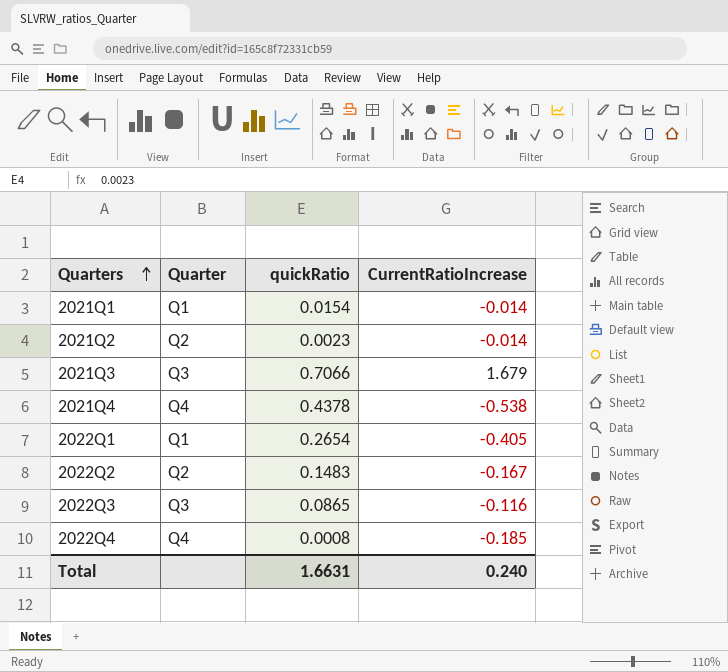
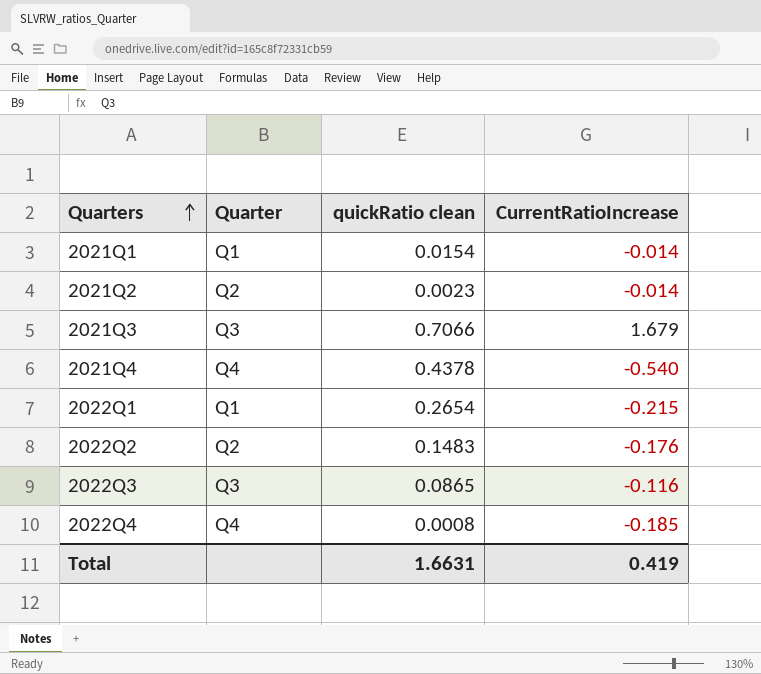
column name: quickRatio -> quickRatio clean
2021Q4 | CurrentRatioIncrease: -0.538 -> -0.540
2022Q1 | CurrentRatioIncrease: -0.405 -> -0.215
2022Q2 | CurrentRatioIncrease: -0.167 -> -0.176
Total | CurrentRatioIncrease: 0.240 -> 0.419

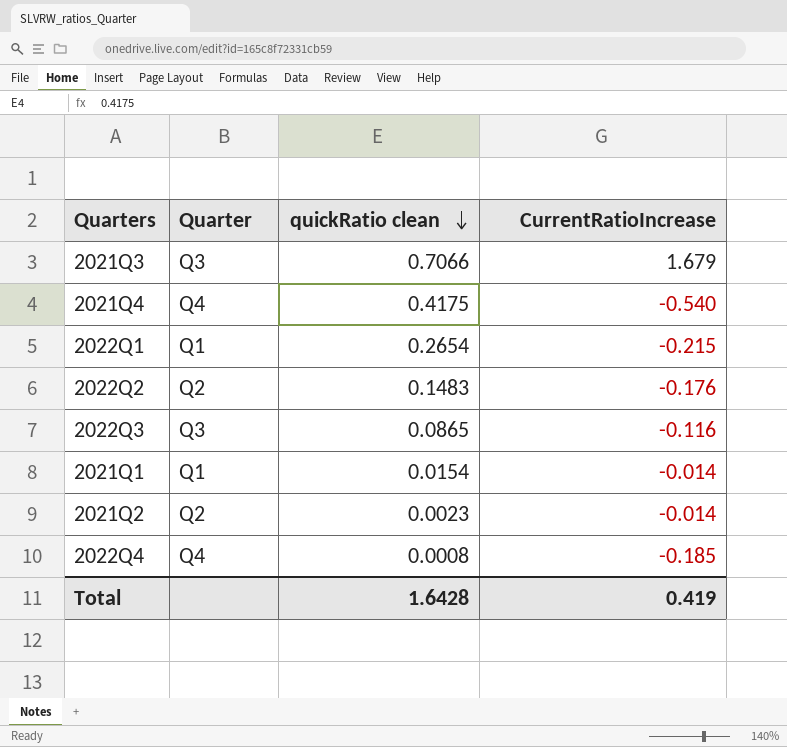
row order: Quarters ascending -> quickRatio clean descending
2021Q4 | quickRatio clean: 0.4378 -> 0.4175
Total | quickRatio clean: 1.6631 -> 1.6428

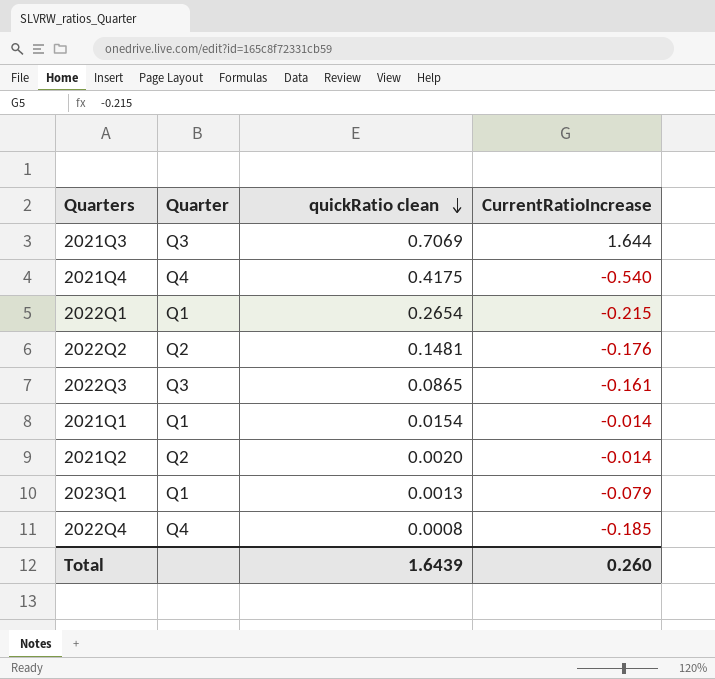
2021Q3 | quickRatio clean: 0.7066 -> 0.7069
2021Q3 | CurrentRatioIncrease: 1.679 -> 1.644
2022Q2 | quickRatio clean: 0.1483 -> 0.1481
2022Q3 | CurrentRatioIncrease: -0.116 -> -0.161
2021Q2 | quickRatio clean: 0.0023 -> 0.0020
row 2023Q1: none -> Q1 | 0.0013 | -0.079
Total | quickRatio clean: 1.6428 -> 1.6439
Total | CurrentRatioIncrease: 0.419 -> 0.260

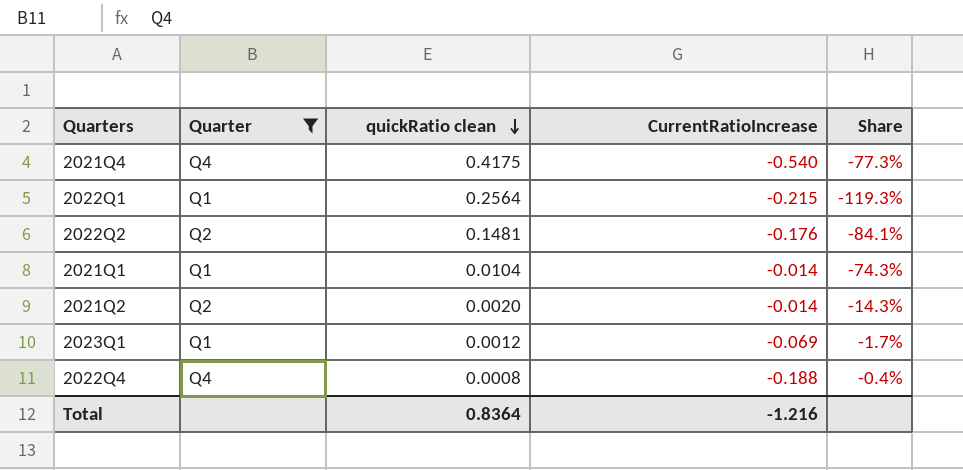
filter: none -> Quarter != Q3
column Share | formula: none -> [quickRatio clean] / [CurrentRatioIncrease]
2022Q1 | quickRatio clean: 0.2654 -> 0.2564
2021Q1 | quickRatio clean: 0.0154 -> 0.0104
2023Q1 | quickRatio clean: 0.0013 -> 0.0012
2023Q1 | CurrentRatioIncrease: -0.079 -> -0.069
2022Q4 | CurrentRatioIncrease: -0.185 -> -0.188
Total | quickRatio clean: 1.6439 -> 0.8364
Total | CurrentRatioIncrease: 0.260 -> -1.216

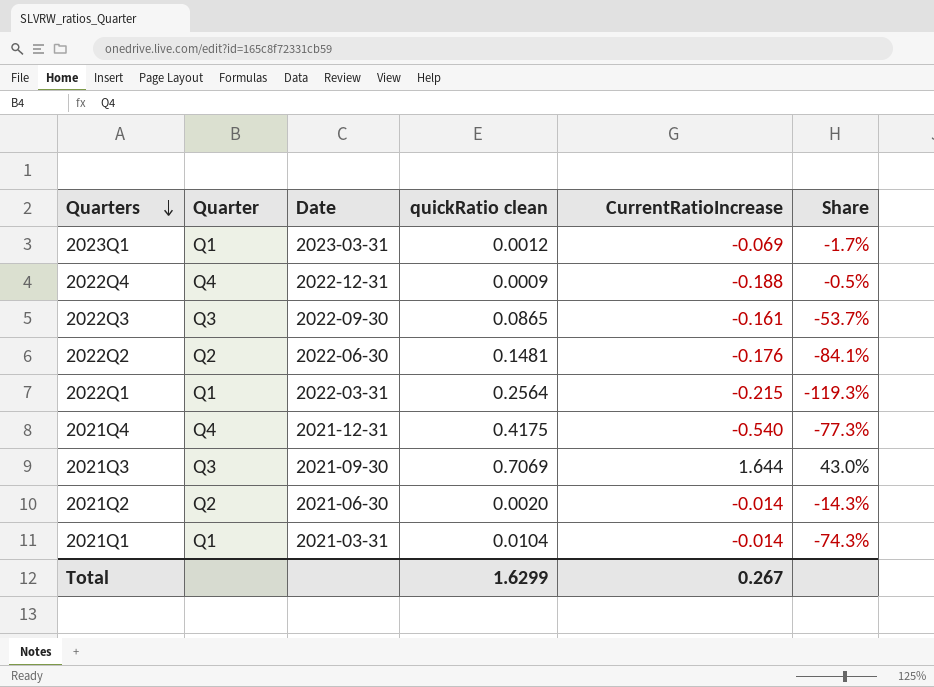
filter: Quarter != Q3 -> none
row order: quickRatio clean descending -> Quarters descending
column Date | position: none -> 3
2022Q4 | quickRatio clean: 0.0008 -> 0.0009
2022Q4 | Share: -0.4% -> -0.5%
Total | quickRatio clean: 0.8364 -> 1.6299
Total | CurrentRatioIncrease: -1.216 -> 0.267

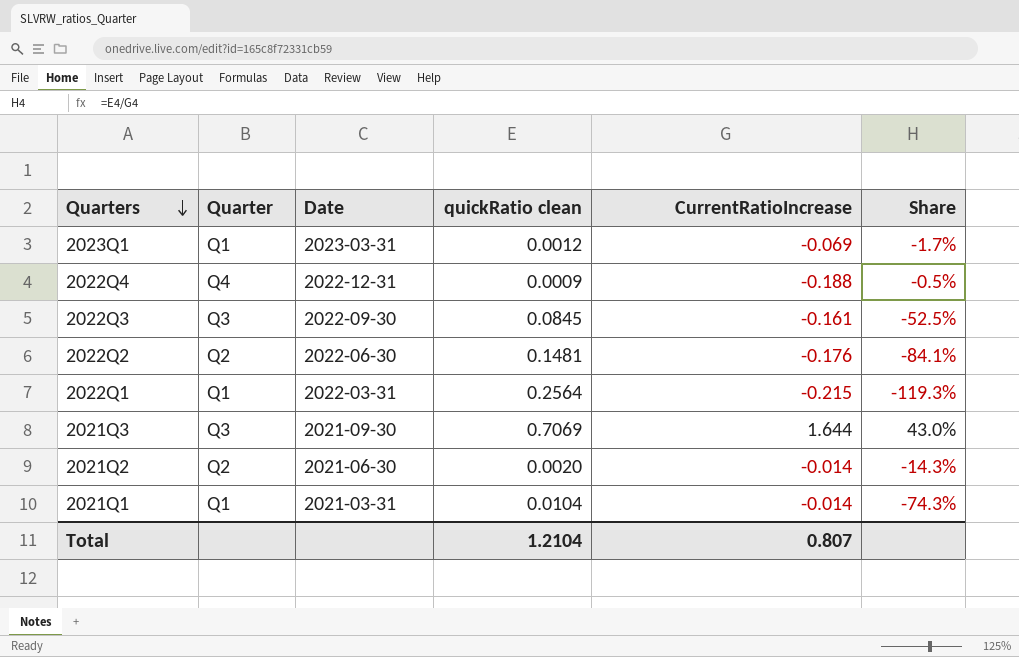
row 2021Q4: Q4 | 2021-12-31 | 0.4175 | -0.540 | -77.3% -> none
2022Q3 | quickRatio clean: 0.0865 -> 0.0845
2022Q3 | Share: -53.7% -> -52.5%
Total | quickRatio clean: 1.6299 -> 1.2104
Total | CurrentRatioIncrease: 0.267 -> 0.807

